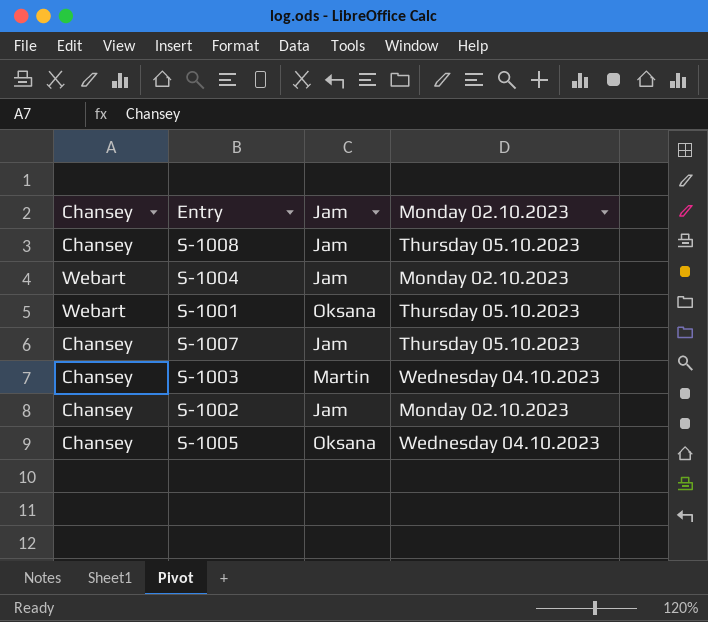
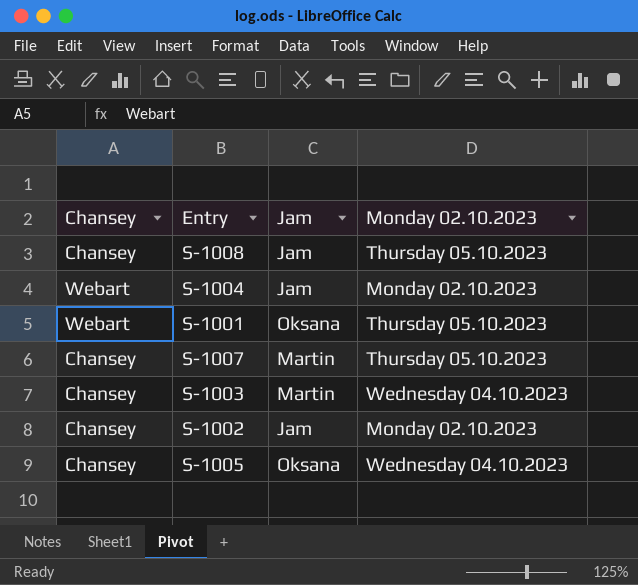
S-1007 | Jam: Jam -> Martin

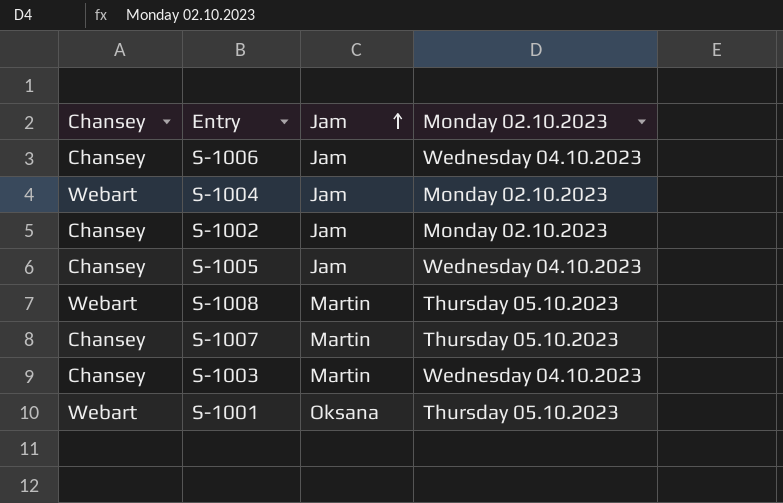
row order: none -> Jam ascending
row S-1006: none -> Chansey | Jam | Wednesday 04.10.2023
S-1005 | Jam: Oksana -> Jam
S-1008 | Chansey: Chansey -> Webart
S-1008 | Jam: Jam -> Martin

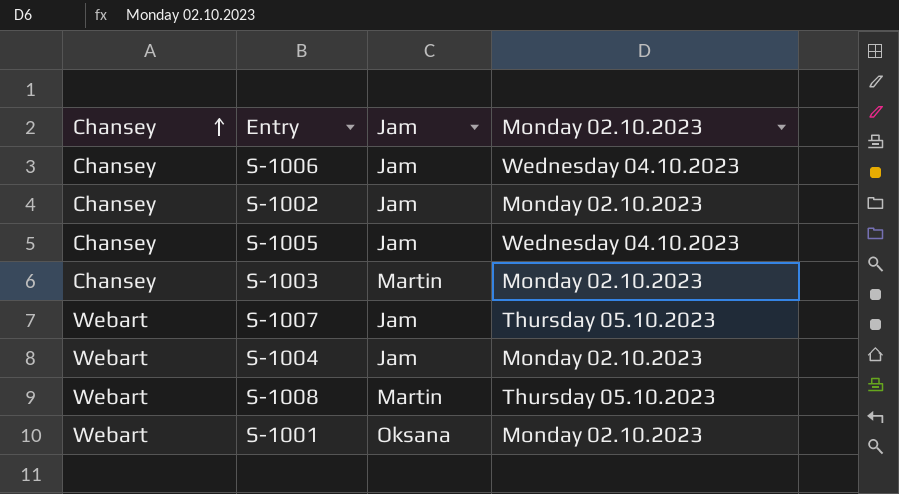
row order: Jam ascending -> Chansey ascending
S-1003 | Monday 02.10.2023: Wednesday 04.10.2023 -> Monday 02.10.2023
S-1007 | Chansey: Chansey -> Webart
S-1007 | Jam: Martin -> Jam
S-1001 | Monday 02.10.2023: Thursday 05.10.2023 -> Monday 02.10.2023

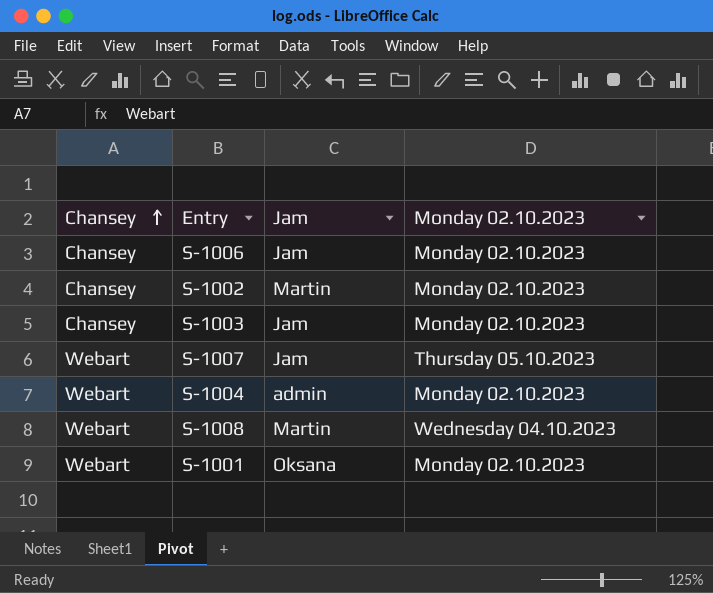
row S-1005: Chansey | Jam | Wednesday 04.10.2023 -> none
S-1006 | Monday 02.10.2023: Wednesday 04.10.2023 -> Monday 02.10.2023
S-1002 | Jam: Jam -> Martin
S-1003 | Jam: Martin -> Jam
S-1004 | Jam: Jam -> admin
S-1008 | Monday 02.10.2023: Thursday 05.10.2023 -> Wednesday 04.10.2023

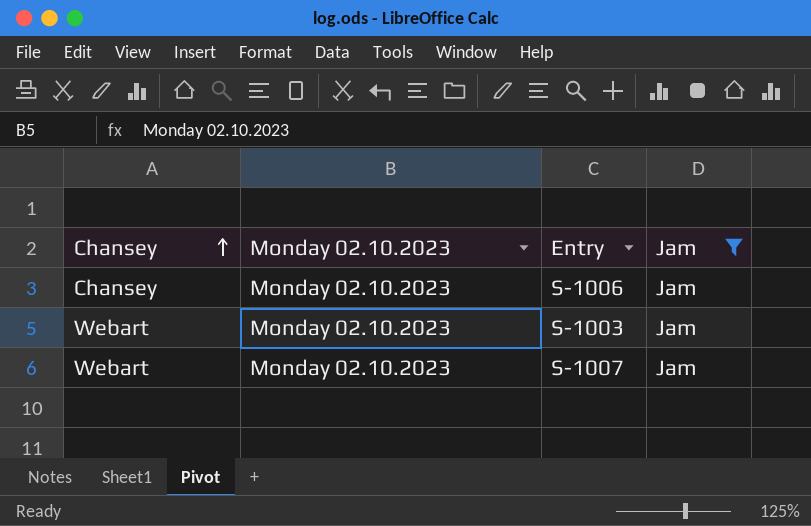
filter: none -> Jam = Jam
column Monday 02.10.2023 | position: 4 -> 2
S-1003 | Chansey: Chansey -> Webart
S-1007 | Monday 02.10.2023: Thursday 05.10.2023 -> Monday 02.10.2023

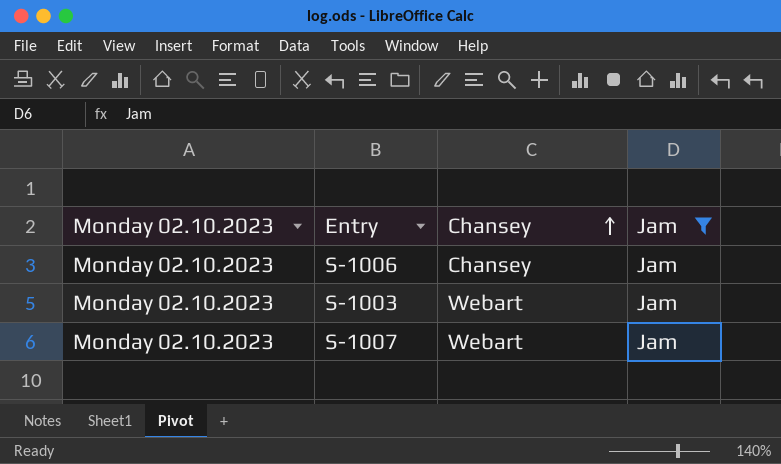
column Chansey | position: 1 -> 3

